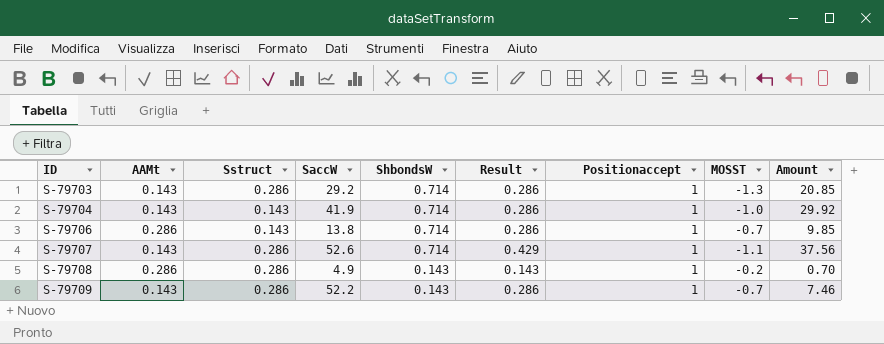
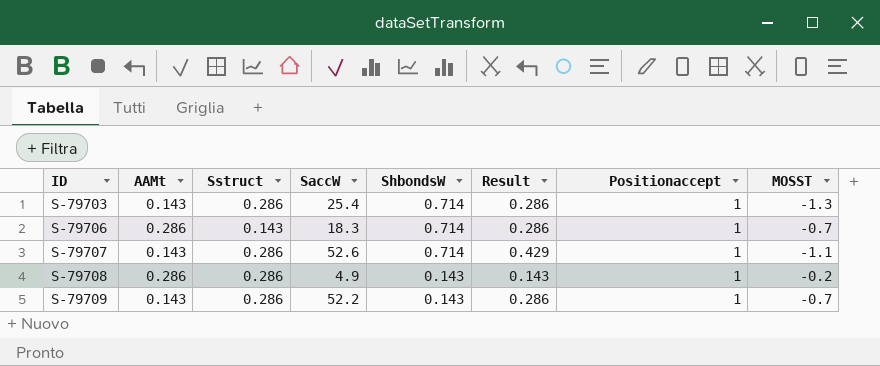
column Amount | formula: [SaccW] * [ShbondsW] -> none
row S-79704: 0.143 | 0.143 | 41.9 | 0.714 | 0.286 | 1 | -1.0 | 29.92 -> none
S-79703 | SaccW: 29.2 -> 25.4
S-79706 | SaccW: 13.8 -> 18.3

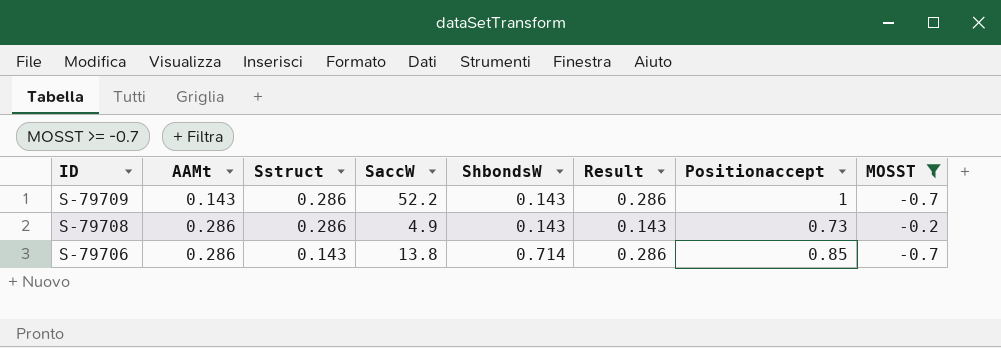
filter: none -> MOSST >= -0.7
row order: ID ascending -> ID descending
S-79708 | Positionaccept: 1 -> 0.73
S-79706 | SaccW: 18.3 -> 13.8
S-79706 | Positionaccept: 1 -> 0.85

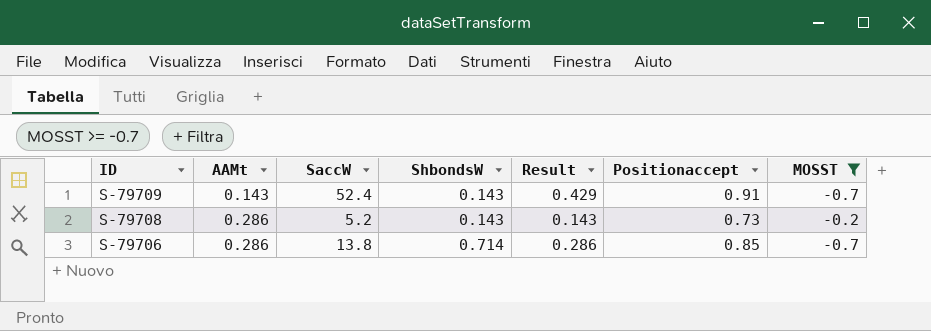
column Sstruct | position: 3 -> none
S-79709 | SaccW: 52.2 -> 52.4
S-79709 | Result: 0.286 -> 0.429
S-79709 | Positionaccept: 1 -> 0.91
S-79708 | SaccW: 4.9 -> 5.2

